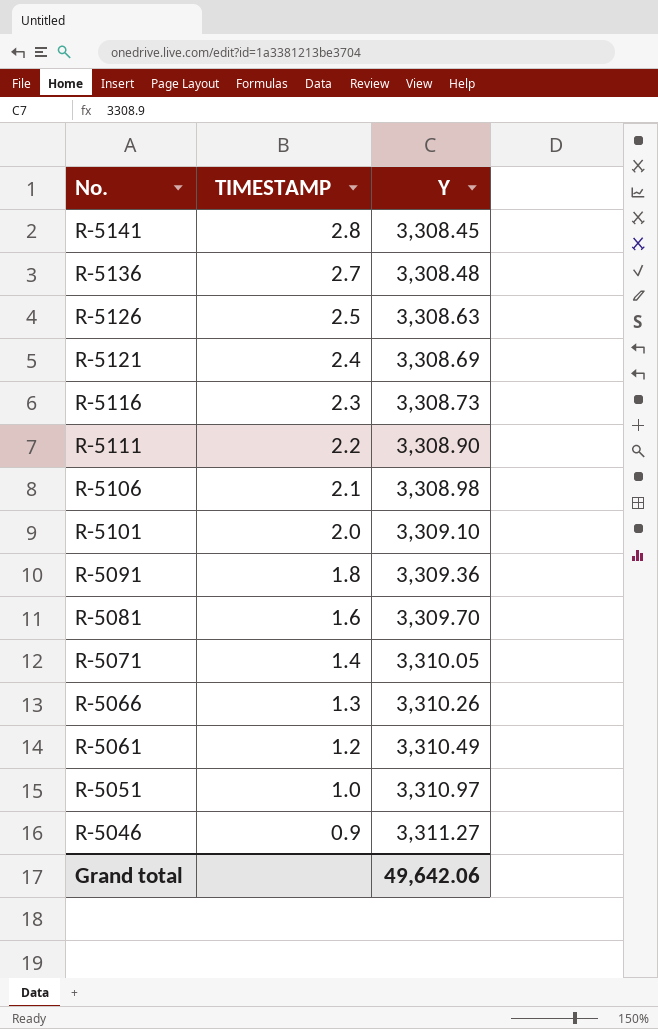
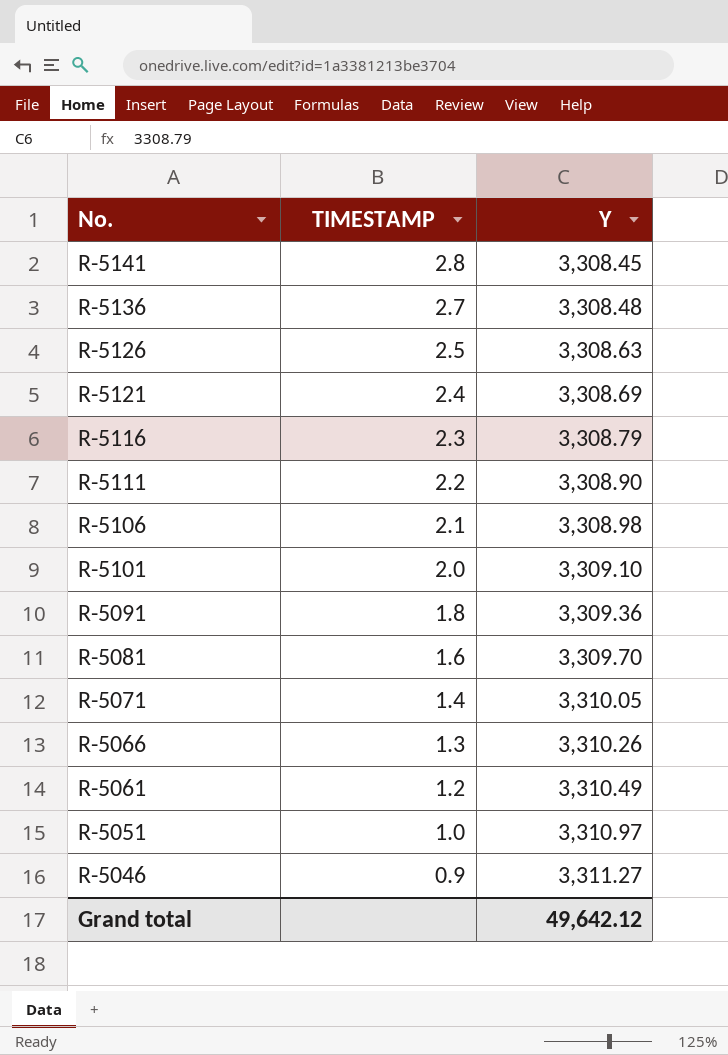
R-5116 | Y: 3,308.73 -> 3,308.79
Grand total | Y: 49,642.06 -> 49,642.12

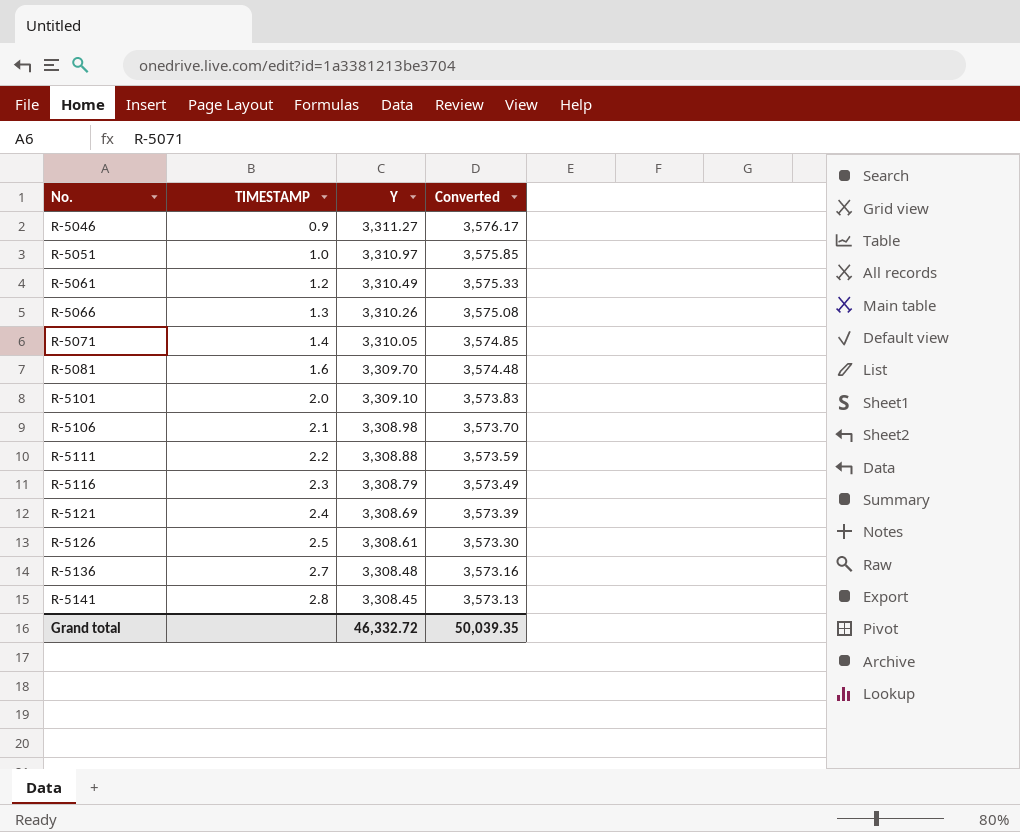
row order: No. descending -> No. ascending
column Converted | formula: none -> [Y] * 1.08
row R-5091: 1.8 | 3,309.36 -> none
R-5111 | Y: 3,308.90 -> 3,308.88
R-5126 | Y: 3,308.63 -> 3,308.61
Grand total | Y: 49,642.12 -> 46,332.72

